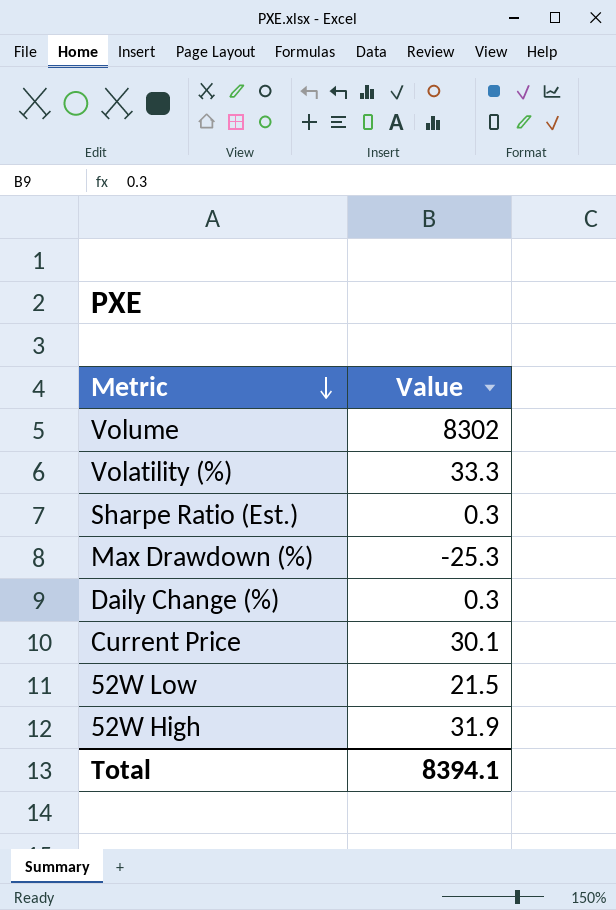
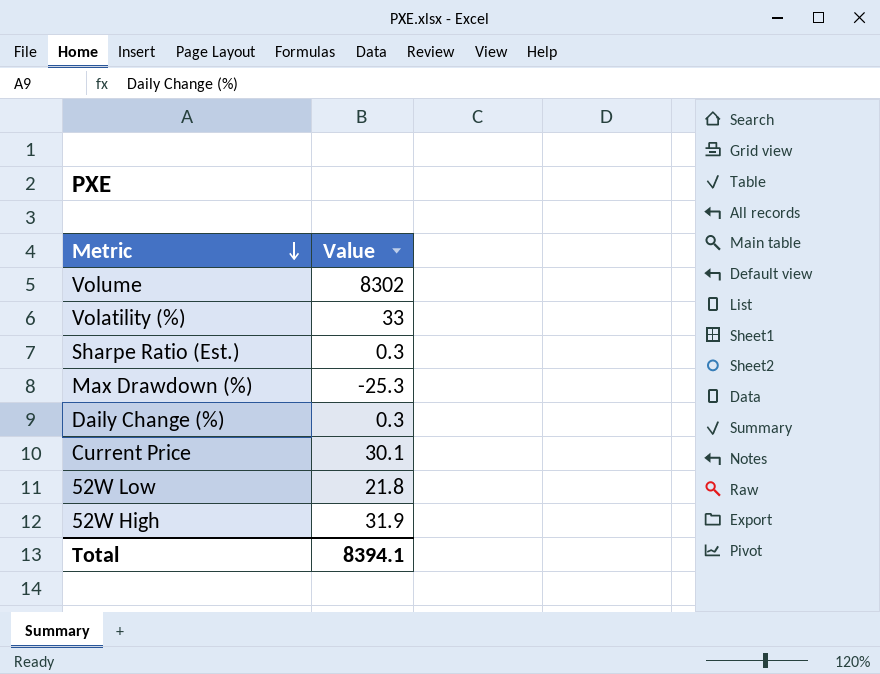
Volatility (%) | Value: 33.3 -> 33
52W Low | Value: 21.5 -> 21.8

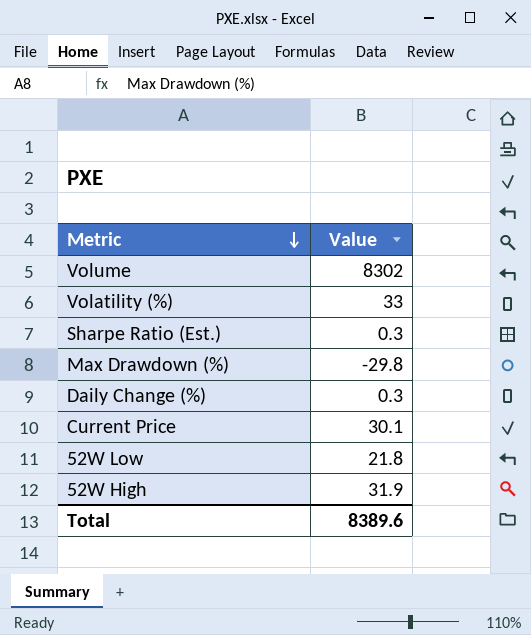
Max Drawdown (%) | Value: -25.3 -> -29.8
Total | Value: 8394.1 -> 8389.6

